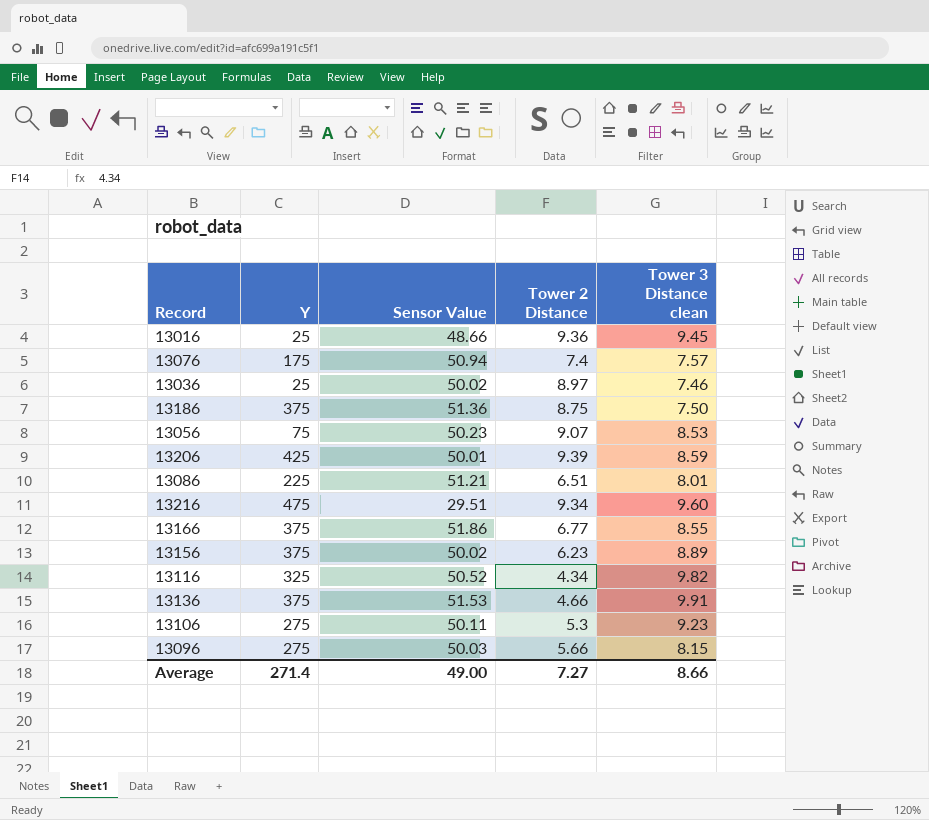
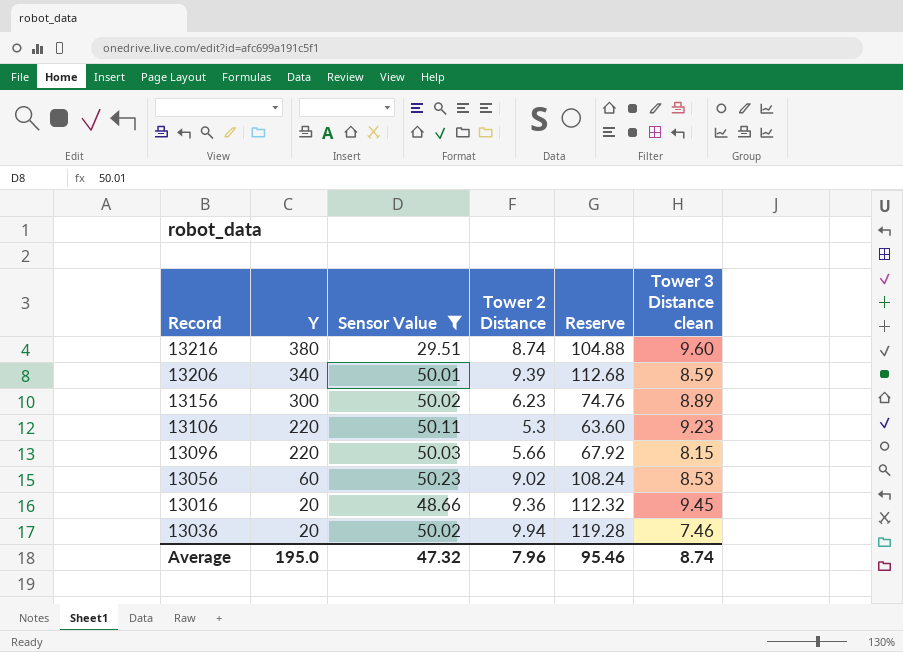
filter: none -> Sensor Value <= 50.23
row order: none -> Y descending
column Reserve | formula: none -> [Tower 2 Distance] * 12
13216 | Y: 475 -> 380
13216 | Tower 2 Distance: 9.34 -> 8.74
13206 | Y: 425 -> 340
13156 | Y: 375 -> 300
13106 | Y: 275 -> 220
13096 | Y: 275 -> 220
13056 | Y: 75 -> 60
13056 | Tower 2 Distance: 9.07 -> 9.02
13016 | Y: 25 -> 20
13036 | Y: 25 -> 20
13036 | Tower 2 Distance: 8.97 -> 9.94
Average | Y: 271.4 -> 195.0
Average | Sensor Value: 49.00 -> 47.32
Average | Tower 2 Distance: 7.27 -> 7.96
Average | Tower 3 Distance clean: 8.66 -> 8.74

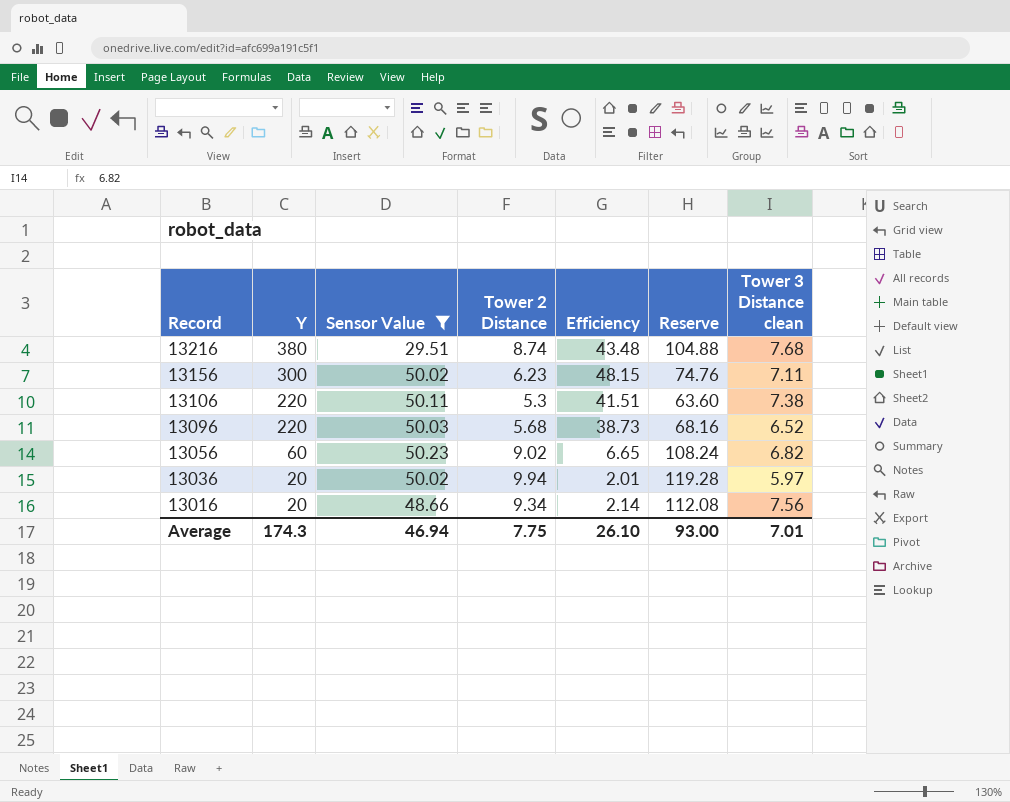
row order: Y descending -> Record descending
column Efficiency | formula: none -> [Y] / [Tower 2 Distance]
row 13206: 340 | 50.01 | 9.39 | 112.68 | 8.59 -> none
13216 | Tower 3 Distance clean: 9.60 -> 7.68
13156 | Tower 3 Distance clean: 8.89 -> 7.11
13106 | Tower 3 Distance clean: 9.23 -> 7.38
13096 | Tower 2 Distance: 5.66 -> 5.68
13096 | Reserve: 67.92 -> 68.16
13096 | Tower 3 Distance clean: 8.15 -> 6.52
13056 | Tower 3 Distance clean: 8.53 -> 6.82
13036 | Tower 3 Distance clean: 7.46 -> 5.97
13016 | Tower 2 Distance: 9.36 -> 9.34
13016 | Reserve: 112.32 -> 112.08
13016 | Tower 3 Distance clean: 9.45 -> 7.56
Average | Y: 195.0 -> 174.3
Average | Sensor Value: 47.32 -> 46.94
Average | Tower 2 Distance: 7.96 -> 7.75
Average | Reserve: 95.46 -> 93.00
Average | Tower 3 Distance clean: 8.74 -> 7.01

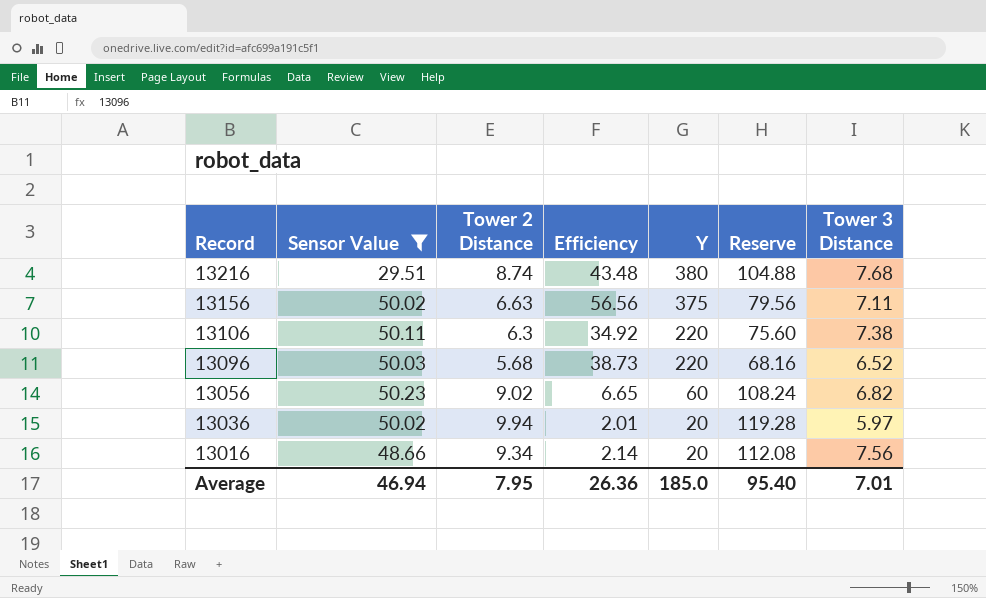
column Y | position: 2 -> 5
column name: Tower 3 Distance clean -> Tower 3 Distance
13156 | Tower 2 Distance: 6.23 -> 6.63
13156 | Efficiency: 48.15 -> 56.56
13156 | Y: 300 -> 375
13156 | Reserve: 74.76 -> 79.56
13106 | Tower 2 Distance: 5.3 -> 6.3
13106 | Efficiency: 41.51 -> 34.92
13106 | Reserve: 63.60 -> 75.60
Average | Tower 2 Distance: 7.75 -> 7.95
Average | Efficiency: 26.10 -> 26.36
Average | Y: 174.3 -> 185.0
Average | Reserve: 93.00 -> 95.40

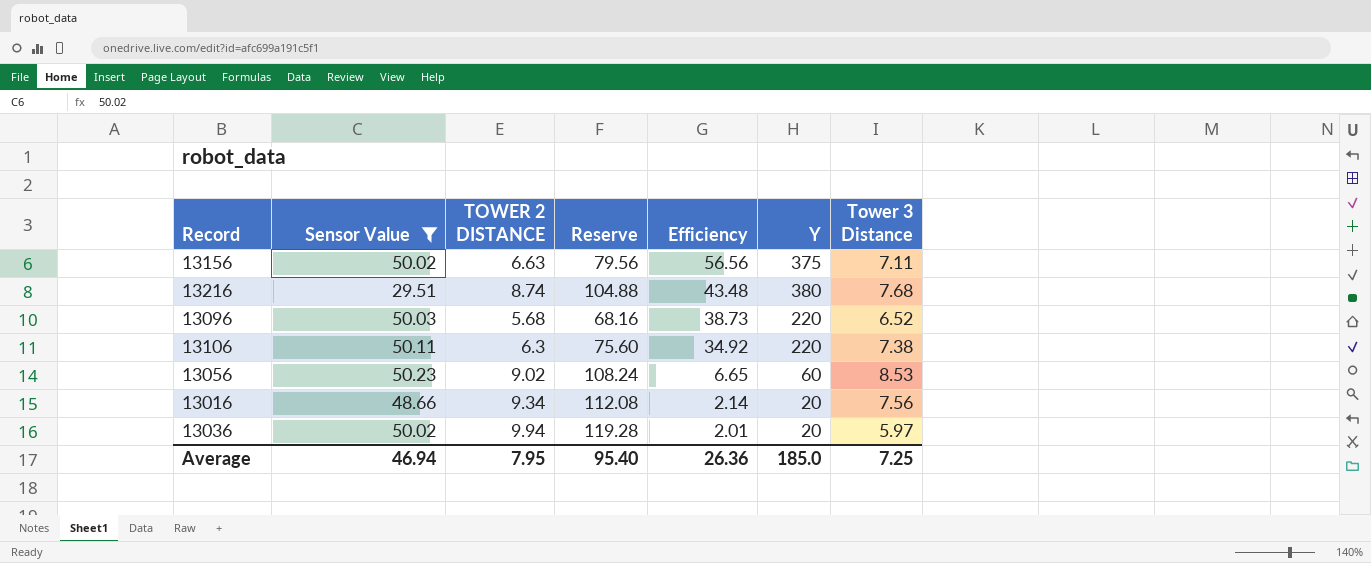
row order: Record descending -> Efficiency descending
column name: Tower 2 Distance -> TOWER 2 DISTANCE
column Reserve | position: 6 -> 4
13056 | Tower 3 Distance: 6.82 -> 8.53
Average | Tower 3 Distance: 7.01 -> 7.25

